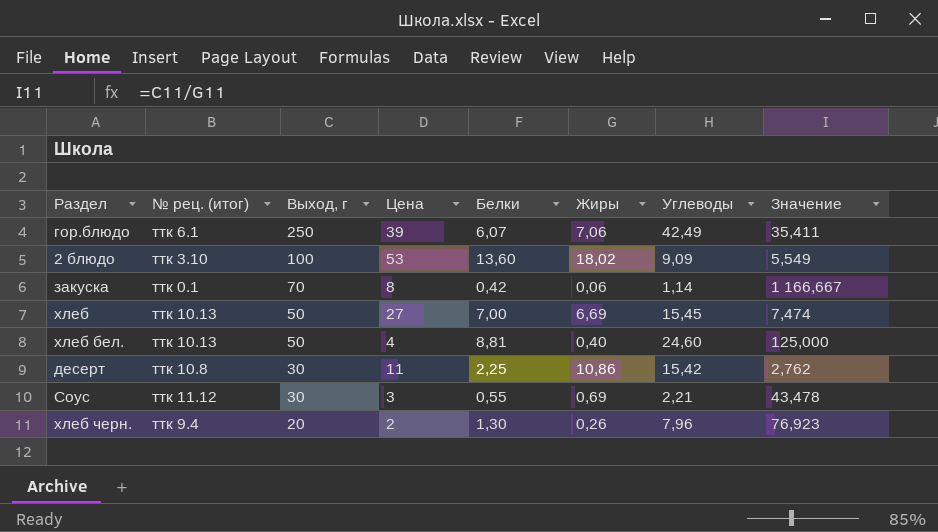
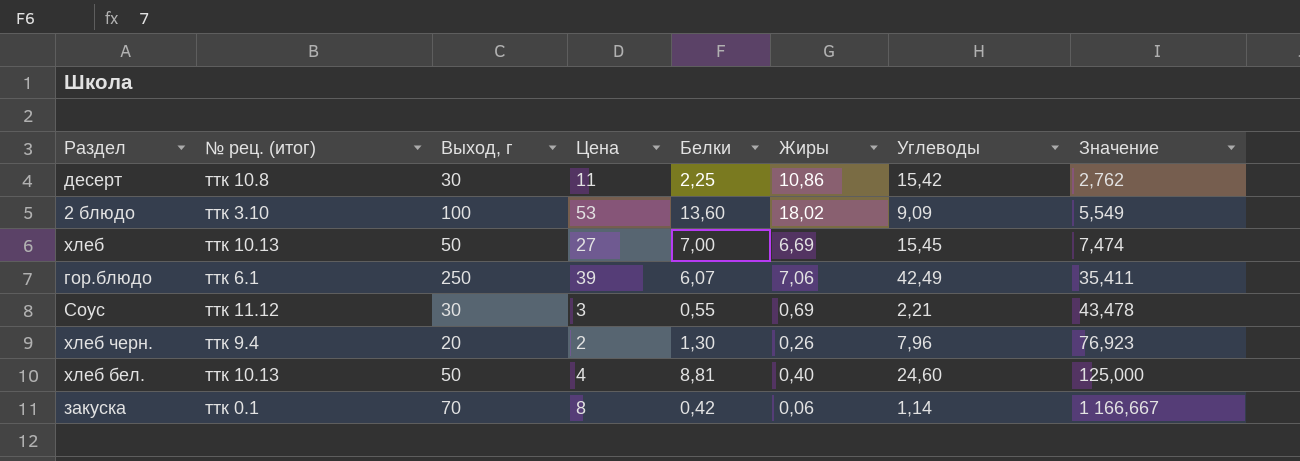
row order: Выход, г descending -> Значение ascending

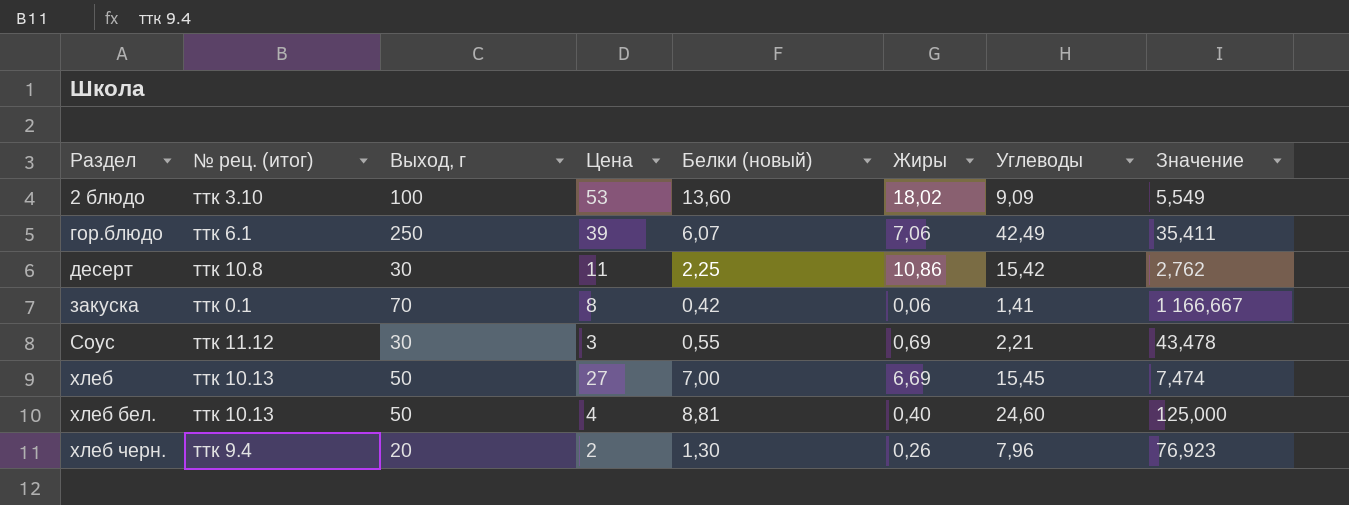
row order: Значение ascending -> Раздел ascending
column name: Белки -> Белки (новый)
закуска | Углеводы: 1,14 -> 1,41

